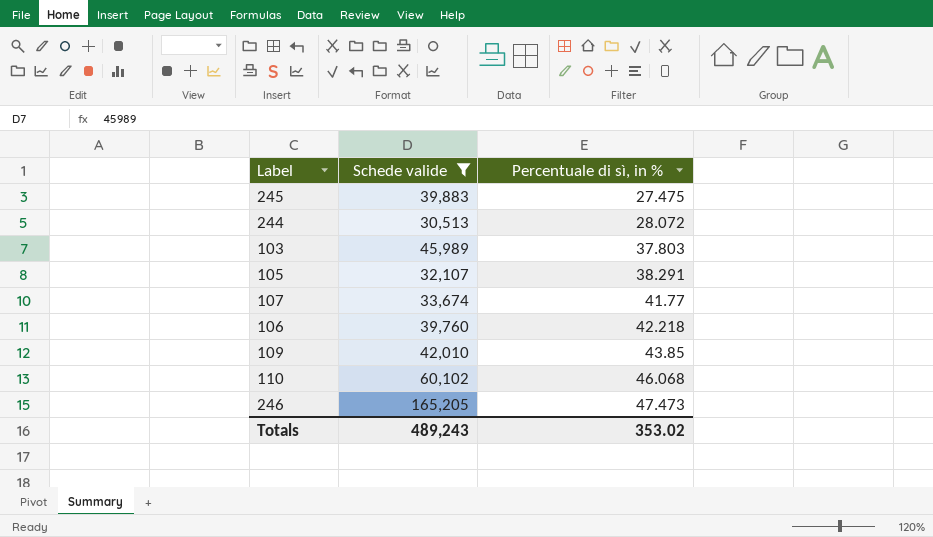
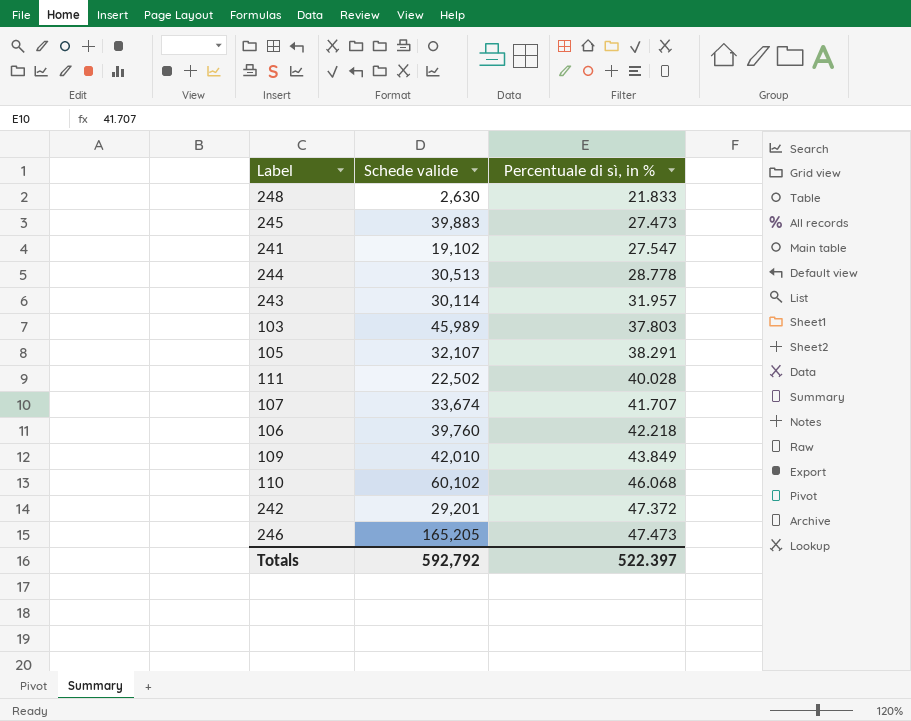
filter: Schede valide >= 30,513 -> none
245 | Percentuale di sì, in %: 27.475 -> 27.473
244 | Percentuale di sì, in %: 28.072 -> 28.778
107 | Percentuale di sì, in %: 41.77 -> 41.707
109 | Percentuale di sì, in %: 43.85 -> 43.849
Totals | Schede valide: 489,243 -> 592,792
Totals | Percentuale di sì, in %: 353.02 -> 522.397

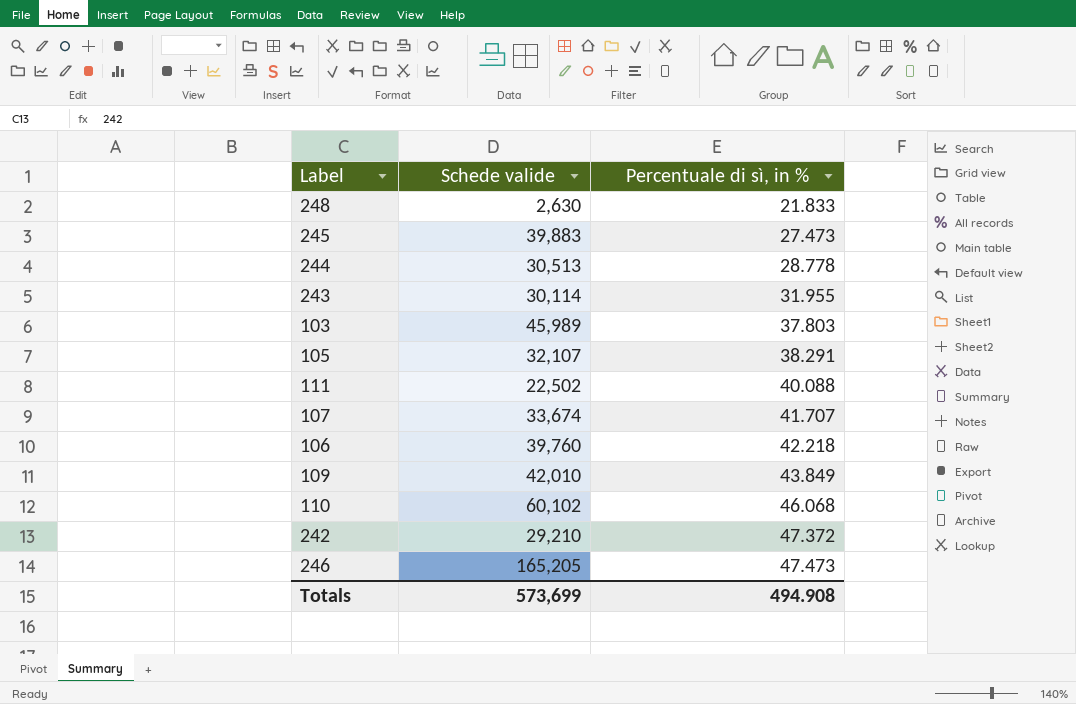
row 241: 19,102 | 27.547 -> none
243 | Percentuale di sì, in %: 31.957 -> 31.955
111 | Percentuale di sì, in %: 40.028 -> 40.088
242 | Schede valide: 29,201 -> 29,210
Totals | Schede valide: 592,792 -> 573,699
Totals | Percentuale di sì, in %: 522.397 -> 494.908

